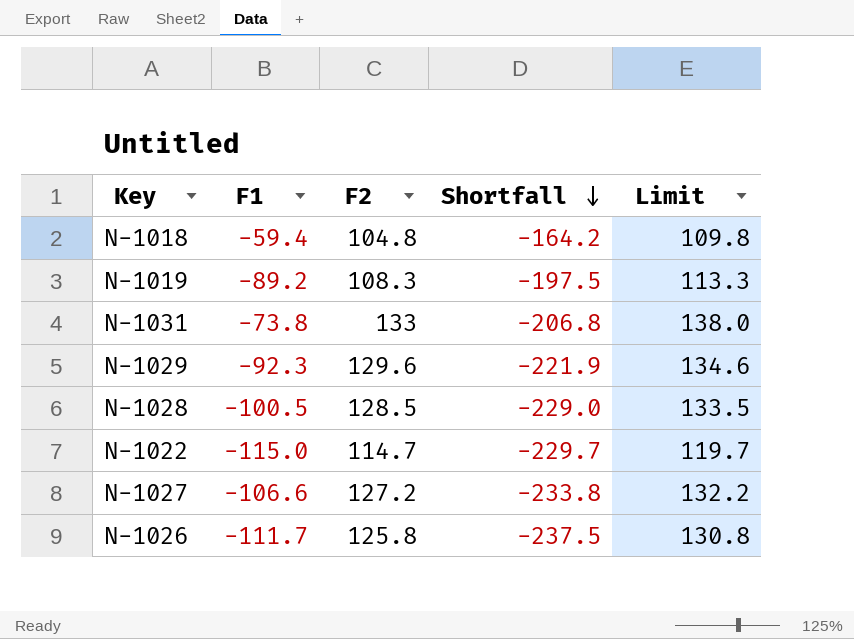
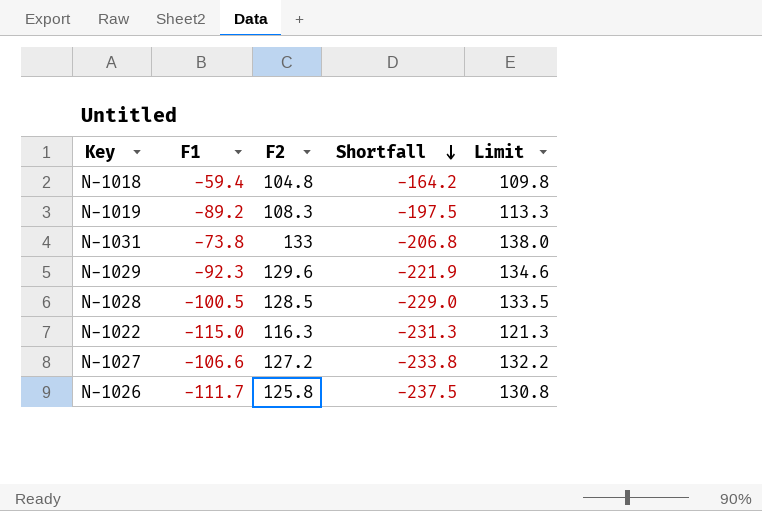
N-1022 | F2: 114.7 -> 116.3
N-1022 | Shortfall: -229.7 -> -231.3
N-1022 | Limit: 119.7 -> 121.3

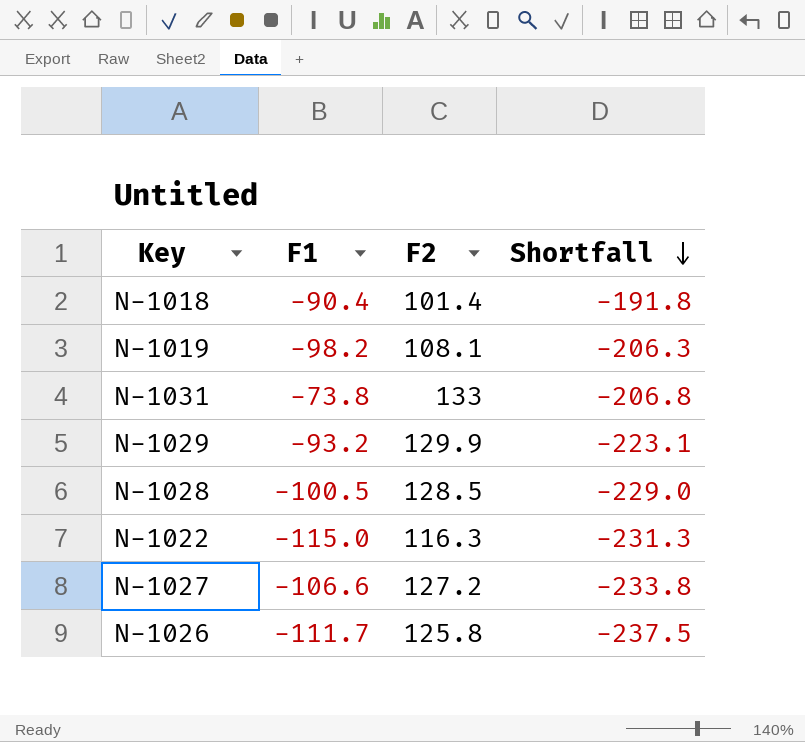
column Limit | formula: [F2] + 5 -> none
N-1018 | F1: -59.4 -> -90.4
N-1018 | F2: 104.8 -> 101.4
N-1018 | Shortfall: -164.2 -> -191.8
N-1019 | F1: -89.2 -> -98.2
N-1019 | F2: 108.3 -> 108.1
N-1019 | Shortfall: -197.5 -> -206.3
N-1029 | F1: -92.3 -> -93.2
N-1029 | F2: 129.6 -> 129.9
N-1029 | Shortfall: -221.9 -> -223.1

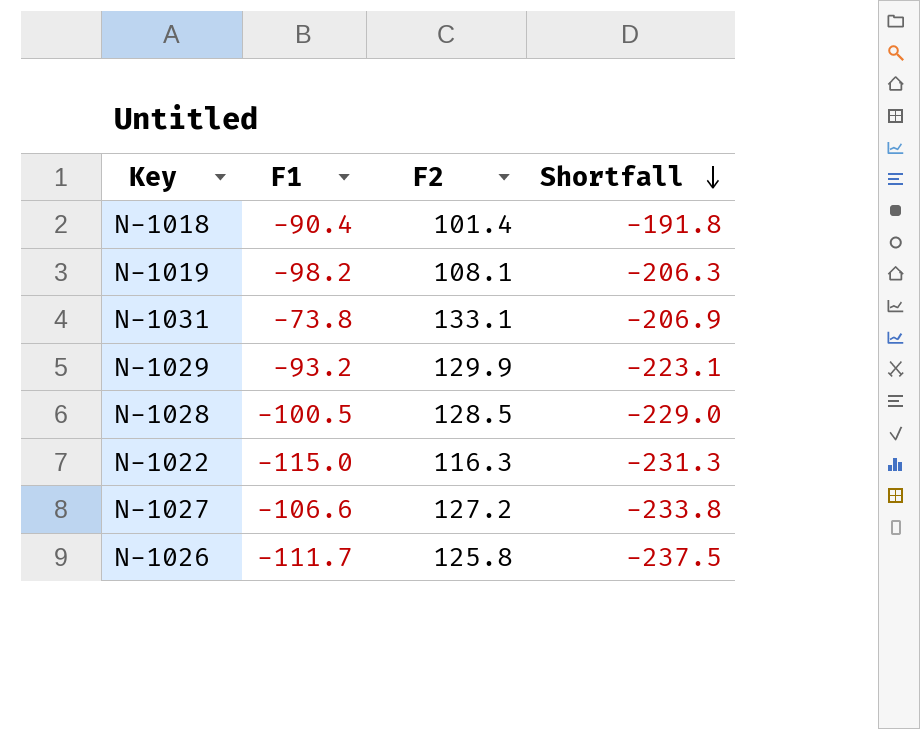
N-1031 | F2: 133 -> 133.1
N-1031 | Shortfall: -206.8 -> -206.9

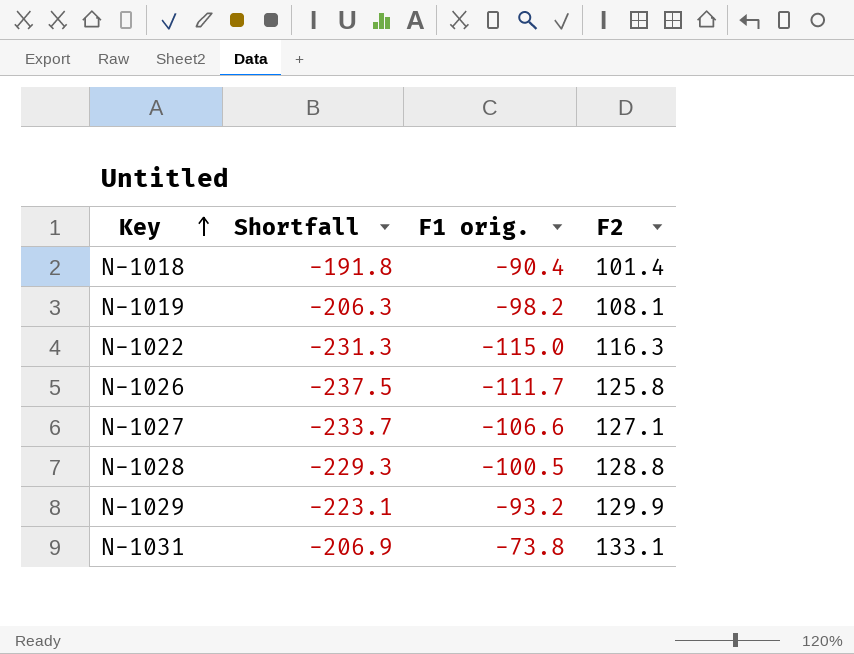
row order: Shortfall descending -> Key ascending
column Shortfall | position: 4 -> 2
column name: F1 -> F1 orig.
N-1027 | Shortfall: -233.8 -> -233.7
N-1027 | F2: 127.2 -> 127.1
N-1028 | Shortfall: -229.0 -> -229.3
N-1028 | F2: 128.5 -> 128.8

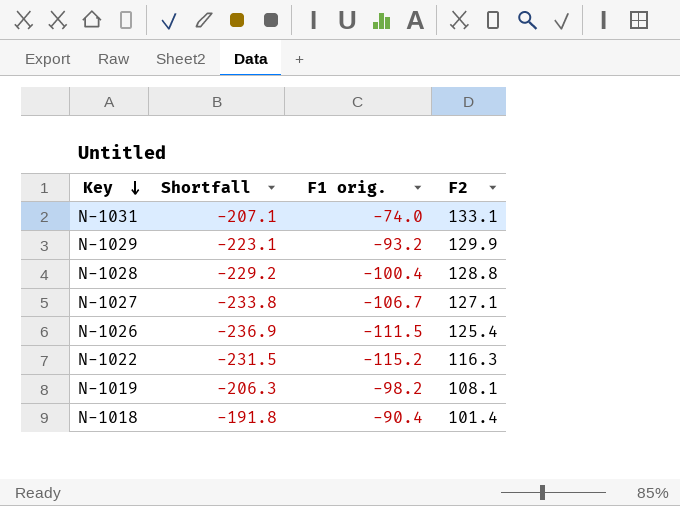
row order: Key ascending -> Key descending
N-1031 | Shortfall: -206.9 -> -207.1
N-1031 | F1 orig.: -73.8 -> -74.0
N-1028 | Shortfall: -229.3 -> -229.2
N-1028 | F1 orig.: -100.5 -> -100.4
N-1027 | Shortfall: -233.7 -> -233.8
N-1027 | F1 orig.: -106.6 -> -106.7
N-1026 | Shortfall: -237.5 -> -236.9
N-1026 | F1 orig.: -111.7 -> -111.5
N-1026 | F2: 125.8 -> 125.4
N-1022 | Shortfall: -231.3 -> -231.5
N-1022 | F1 orig.: -115.0 -> -115.2

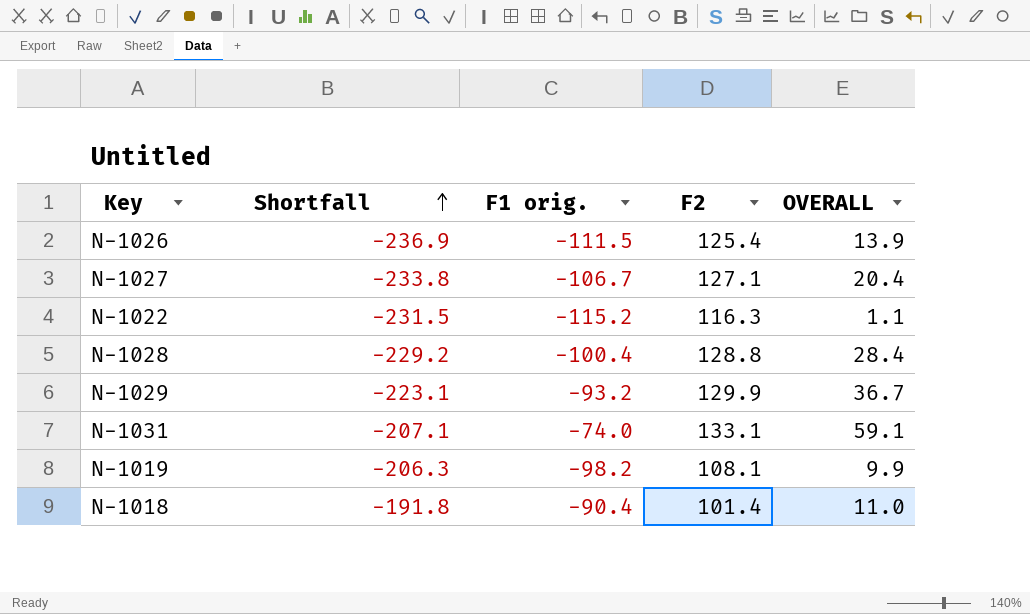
row order: Key descending -> Shortfall ascending
column OVERALL | formula: none -> [F1 orig.] + [F2]

